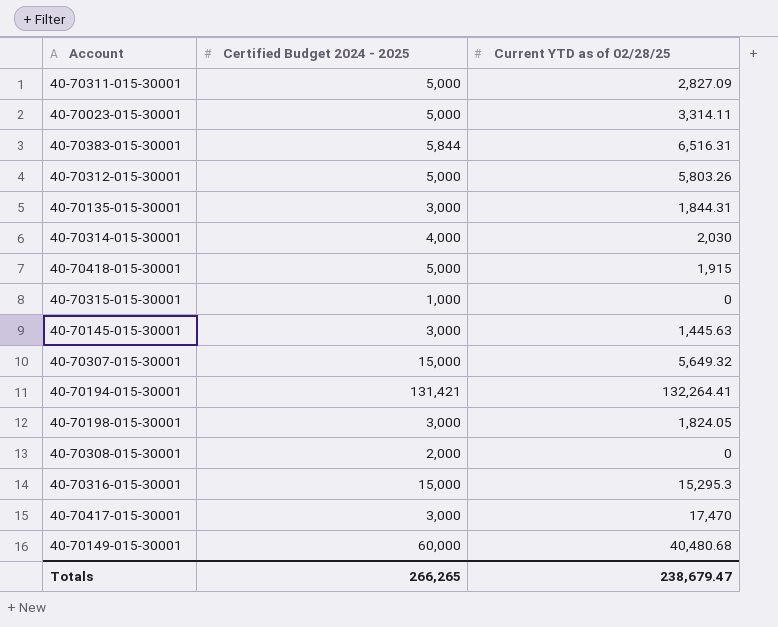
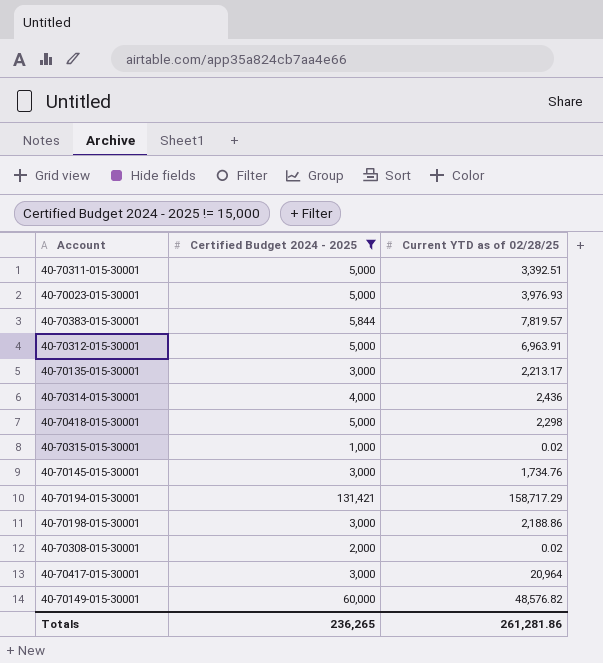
filter: none -> Certified Budget 2024 - 2025 != 15,000
40-70311-015-30001 | Current YTD as of 02/28/25: 2,827.09 -> 3,392.51
40-70023-015-30001 | Current YTD as of 02/28/25: 3,314.11 -> 3,976.93
40-70383-015-30001 | Current YTD as of 02/28/25: 6,516.31 -> 7,819.57
40-70312-015-30001 | Current YTD as of 02/28/25: 5,803.26 -> 6,963.91
40-70135-015-30001 | Current YTD as of 02/28/25: 1,844.31 -> 2,213.17
40-70314-015-30001 | Current YTD as of 02/28/25: 2,030 -> 2,436
40-70418-015-30001 | Current YTD as of 02/28/25: 1,915 -> 2,298
40-70315-015-30001 | Current YTD as of 02/28/25: 0 -> 0.02
40-70145-015-30001 | Current YTD as of 02/28/25: 1,445.63 -> 1,734.76
40-70194-015-30001 | Current YTD as of 02/28/25: 132,264.41 -> 158,717.29
40-70198-015-30001 | Current YTD as of 02/28/25: 1,824.05 -> 2,188.86
40-70308-015-30001 | Current YTD as of 02/28/25: 0 -> 0.02
40-70417-015-30001 | Current YTD as of 02/28/25: 17,470 -> 20,964
40-70149-015-30001 | Current YTD as of 02/28/25: 40,480.68 -> 48,576.82
Totals | Certified Budget 2024 - 2025: 266,265 -> 236,265
Totals | Current YTD as of 02/28/25: 238,679.47 -> 261,281.86

